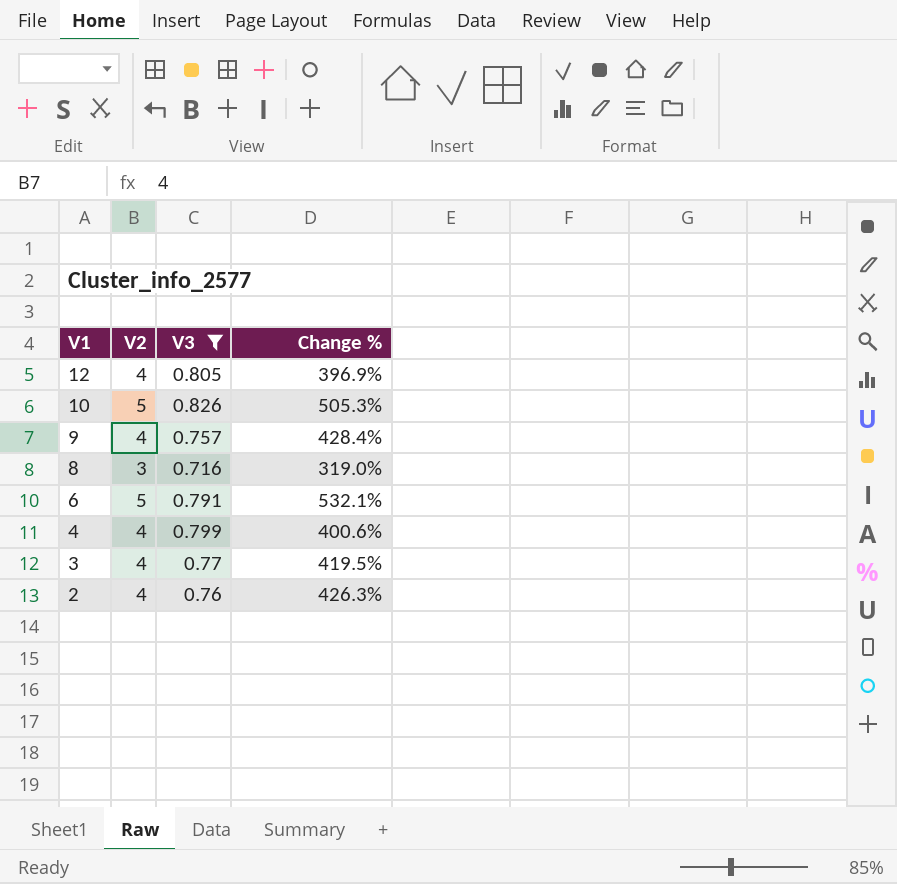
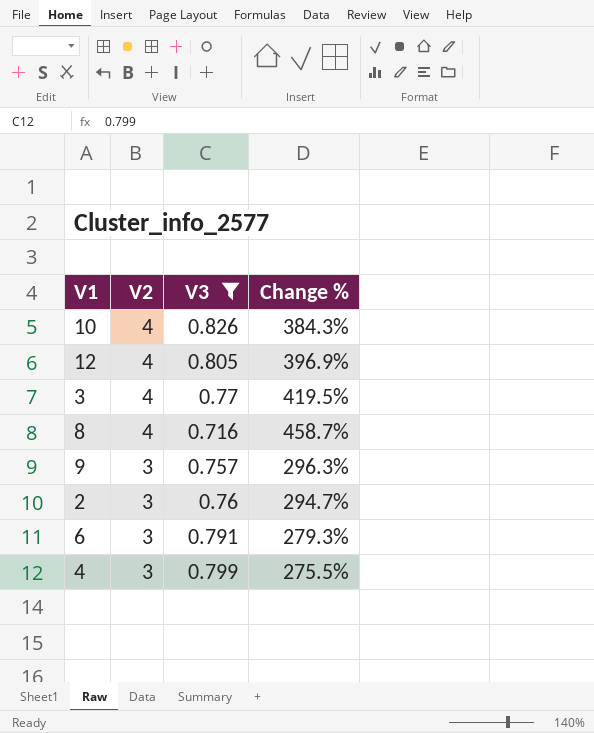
row order: V1 descending -> V2 descending
10 | V2: 5 -> 4
10 | Change %: 505.3% -> 384.3%
8 | V2: 3 -> 4
8 | Change %: 319.0% -> 458.7%
9 | V2: 4 -> 3
9 | Change %: 428.4% -> 296.3%
2 | V2: 4 -> 3
2 | Change %: 426.3% -> 294.7%
6 | V2: 5 -> 3
6 | Change %: 532.1% -> 279.3%
4 | V2: 4 -> 3
4 | Change %: 400.6% -> 275.5%

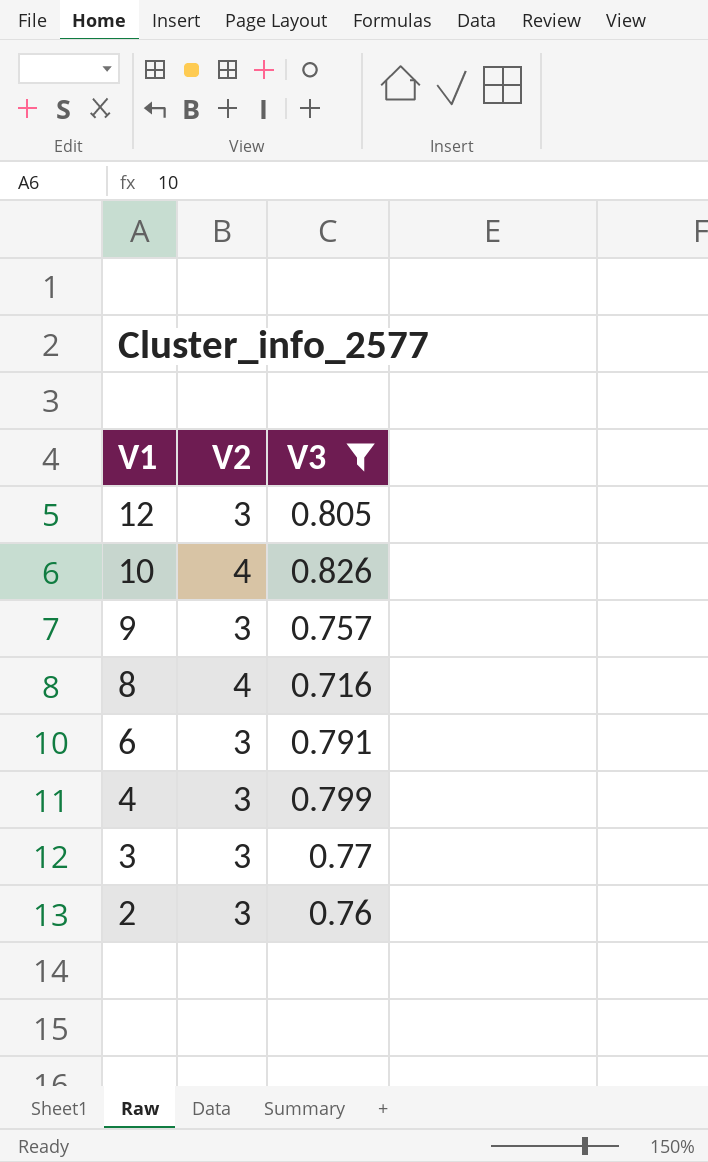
row order: V2 descending -> V1 descending
column Change % | formula: ([V2] - [V3]) / [V3] -> none
12 | V2: 4 -> 3
3 | V2: 4 -> 3

